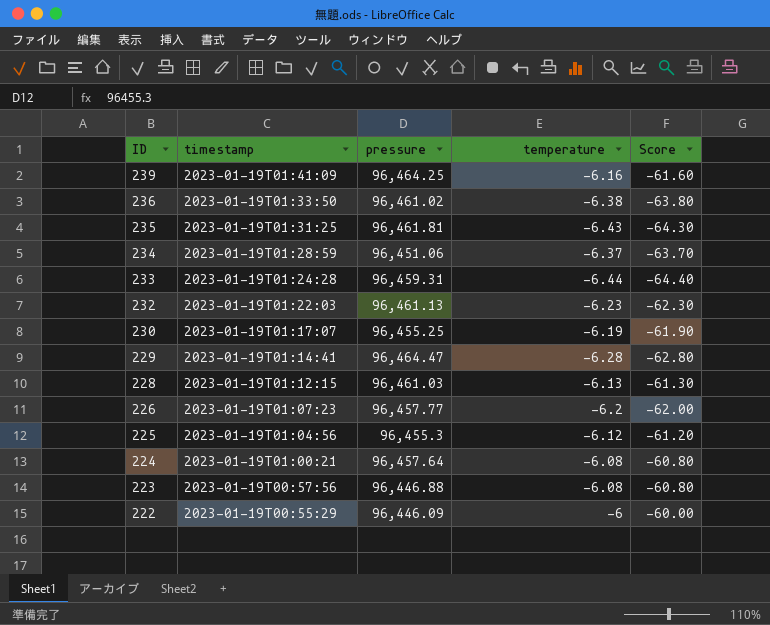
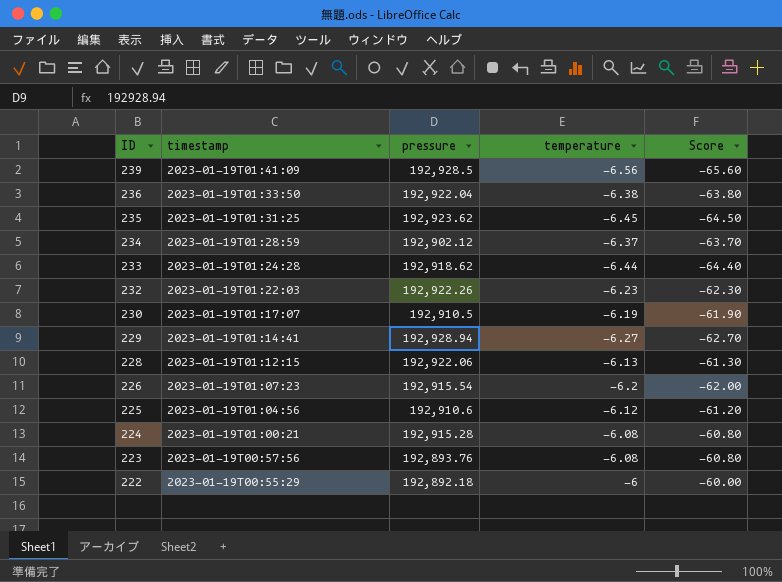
239 | pressure: 96,464.25 -> 192,928.5
239 | temperature: -6.16 -> -6.56
239 | Score: -61.60 -> -65.60
236 | pressure: 96,461.02 -> 192,922.04
235 | pressure: 96,461.81 -> 192,923.62
235 | temperature: -6.43 -> -6.45
235 | Score: -64.30 -> -64.50
234 | pressure: 96,451.06 -> 192,902.12
233 | pressure: 96,459.31 -> 192,918.62
232 | pressure: 96,461.13 -> 192,922.26
230 | pressure: 96,455.25 -> 192,910.5
229 | pressure: 96,464.47 -> 192,928.94
229 | temperature: -6.28 -> -6.27
229 | Score: -62.80 -> -62.70
228 | pressure: 96,461.03 -> 192,922.06
226 | pressure: 96,457.77 -> 192,915.54
225 | pressure: 96,455.3 -> 192,910.6
224 | pressure: 96,457.64 -> 192,915.28
223 | pressure: 96,446.88 -> 192,893.76
222 | pressure: 96,446.09 -> 192,892.18

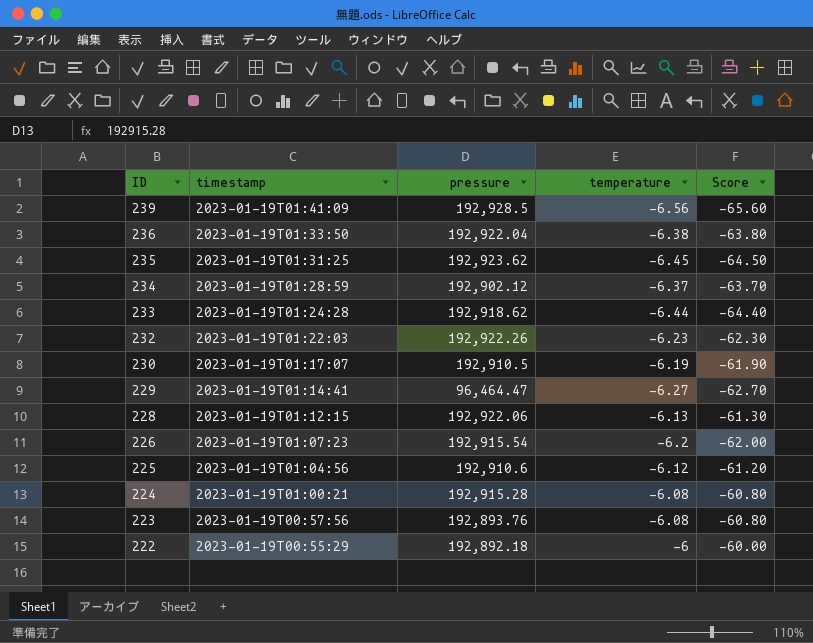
229 | pressure: 192,928.94 -> 96,464.47

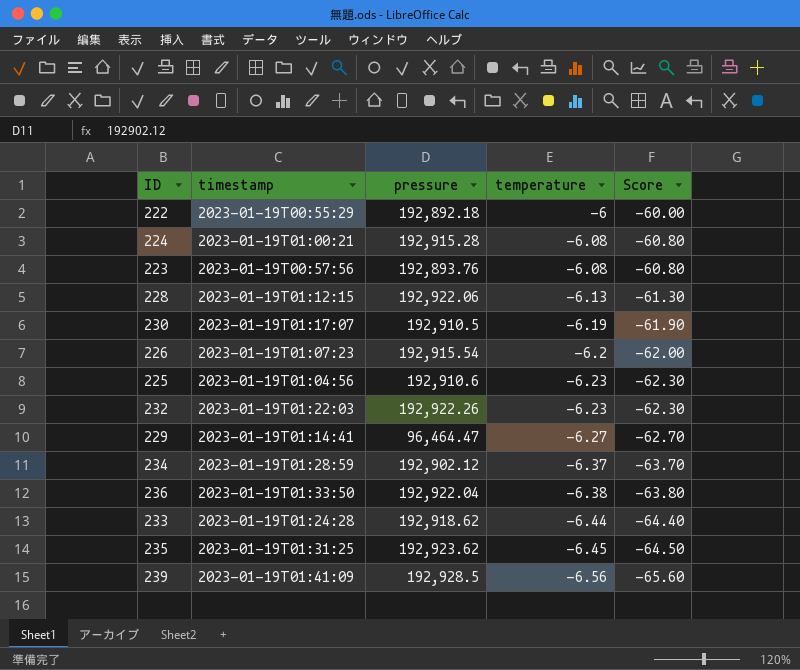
row order: ID descending -> temperature descending
225 | temperature: -6.12 -> -6.23
225 | Score: -61.20 -> -62.30

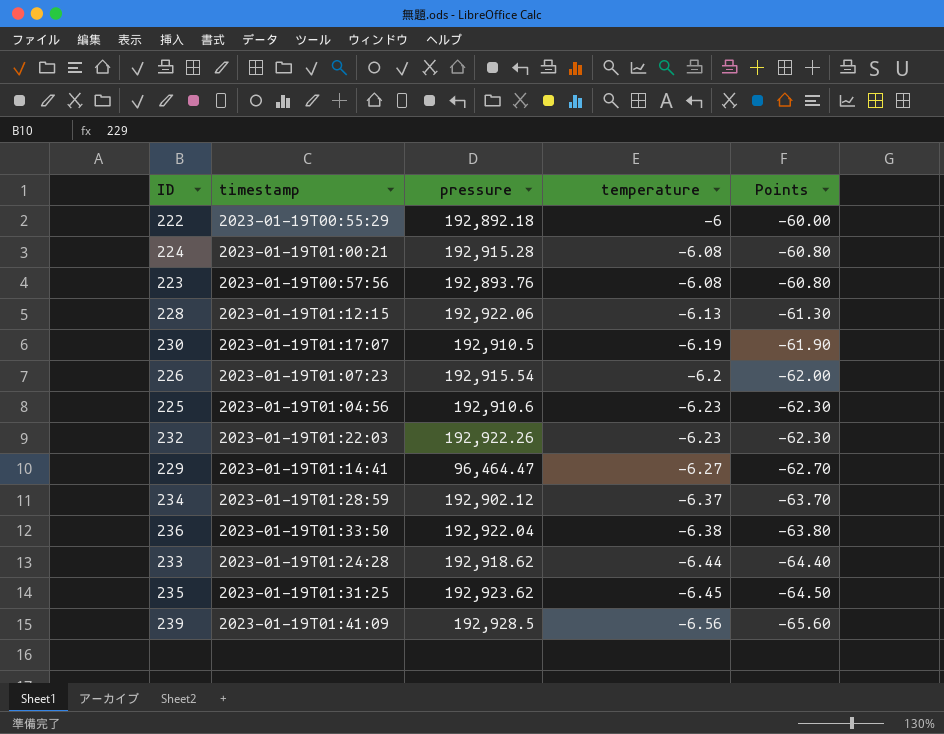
column name: Score -> Points

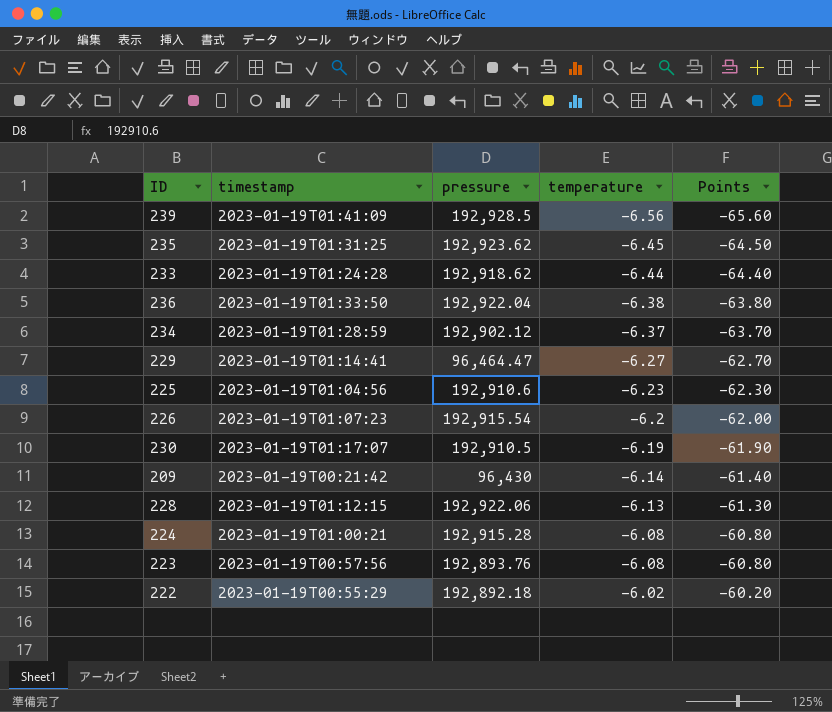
row order: temperature descending -> temperature ascending
row 232: 2023-01-19T01:22:03 | 192,922.26 | -6.23 | -62.30 -> none
row 209: none -> 2023-01-19T00:21:42 | 96,430 | -6.14 | -61.40
222 | temperature: -6 -> -6.02
222 | Points: -60.00 -> -60.20

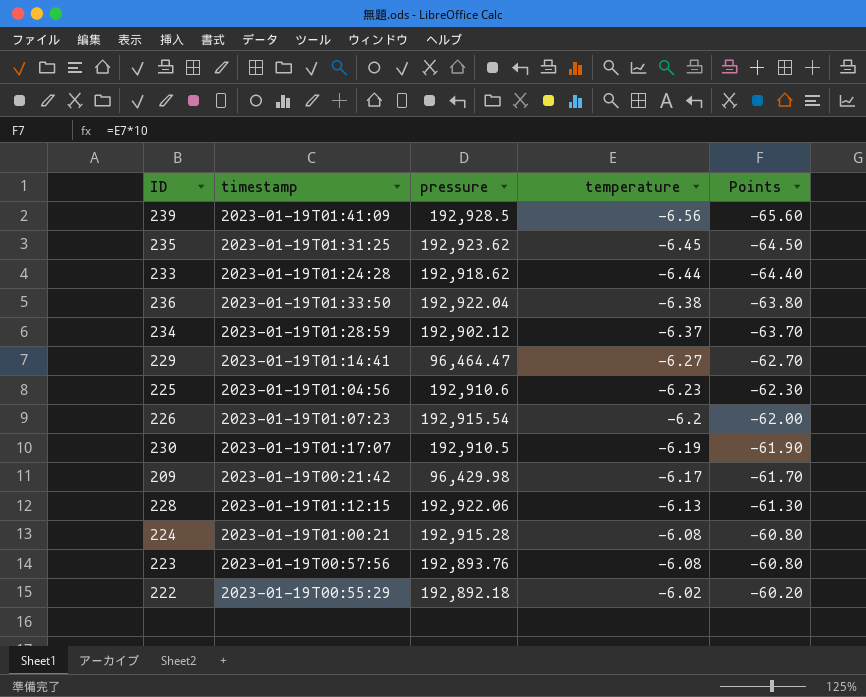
209 | pressure: 96,430 -> 96,429.98
209 | temperature: -6.14 -> -6.17
209 | Points: -61.40 -> -61.70

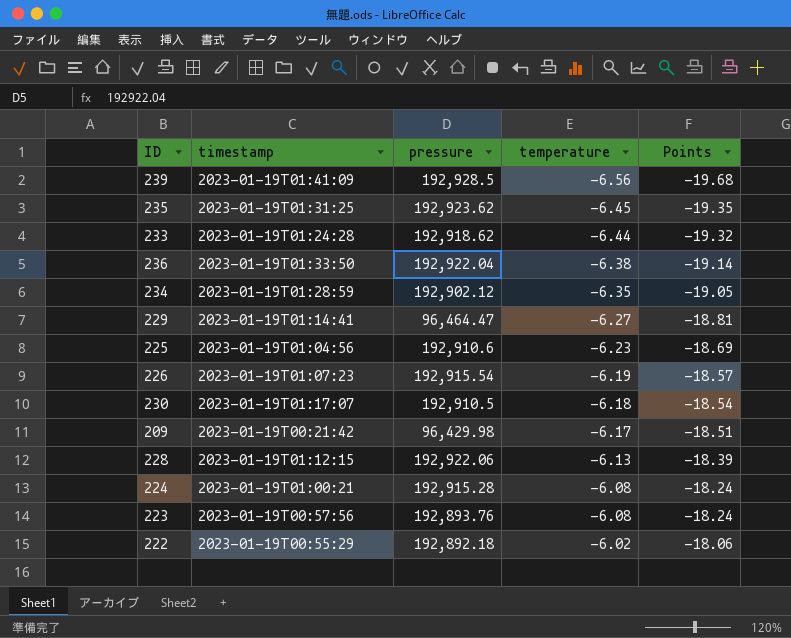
column Points | formula: [temperature] * 10 -> [temperature] * 3
234 | temperature: -6.37 -> -6.35
226 | temperature: -6.2 -> -6.19
230 | temperature: -6.19 -> -6.18

